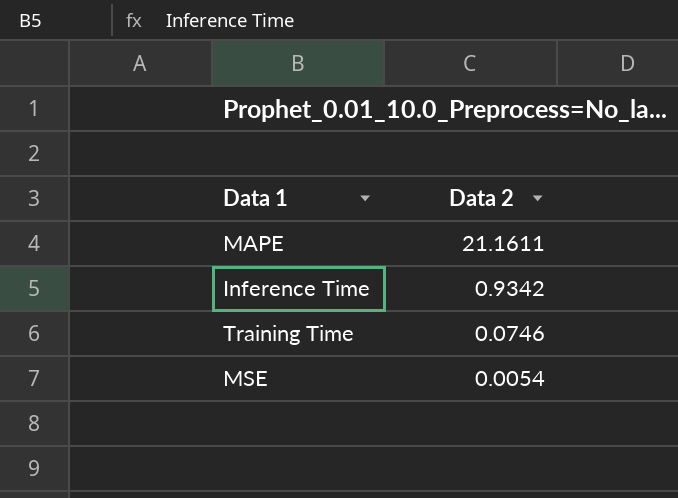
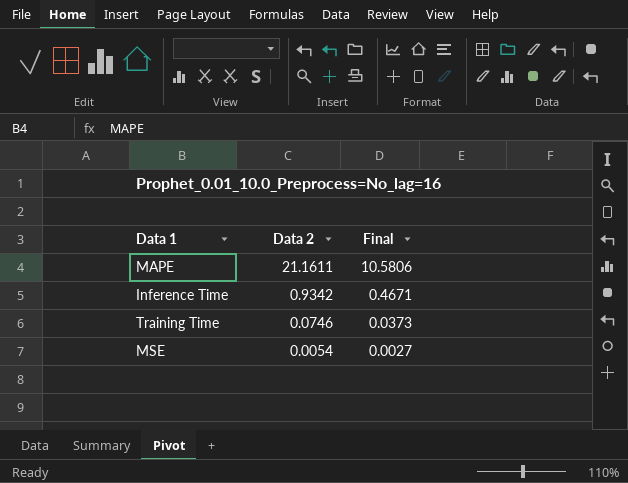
column Final | formula: none -> [Data 2] * 0.5

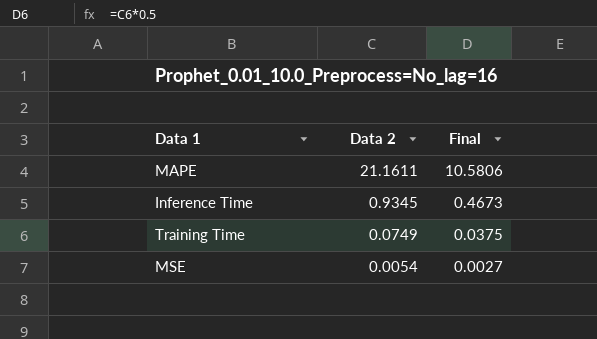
Inference Time | Data 2: 0.9342 -> 0.9345
Inference Time | Final: 0.4671 -> 0.4673
Training Time | Data 2: 0.0746 -> 0.0749
Training Time | Final: 0.0373 -> 0.0375

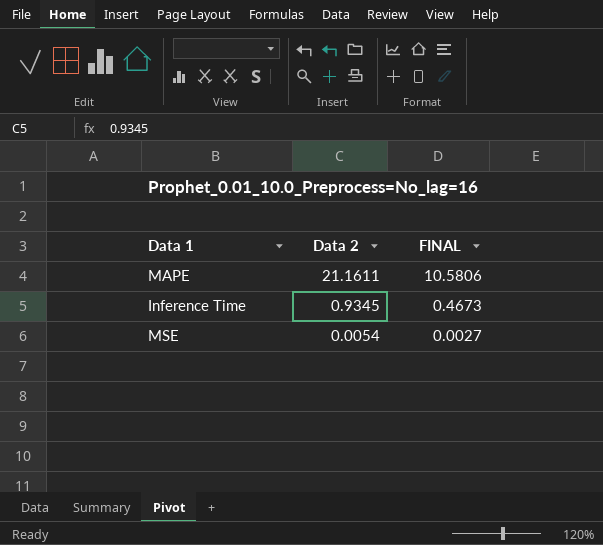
column name: Final -> FINAL
row Training Time: 0.0749 | 0.0375 -> none

